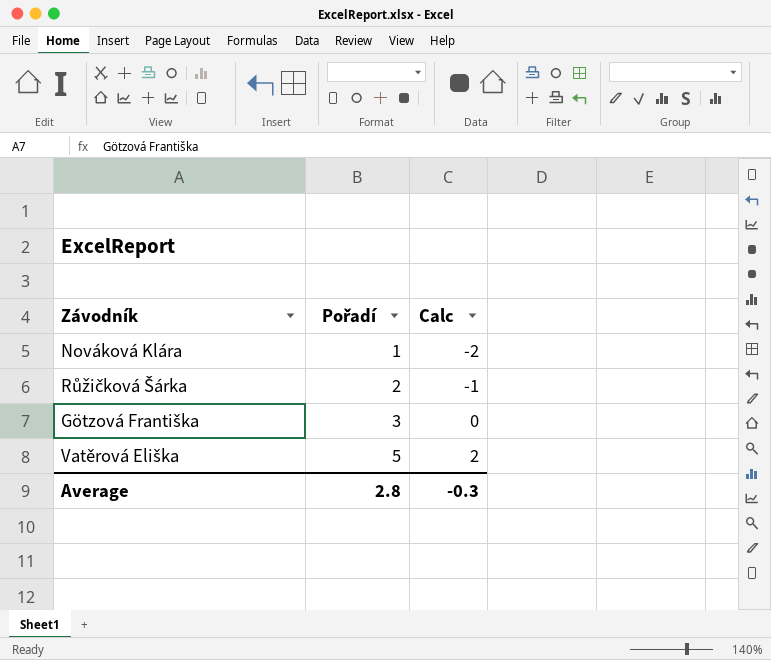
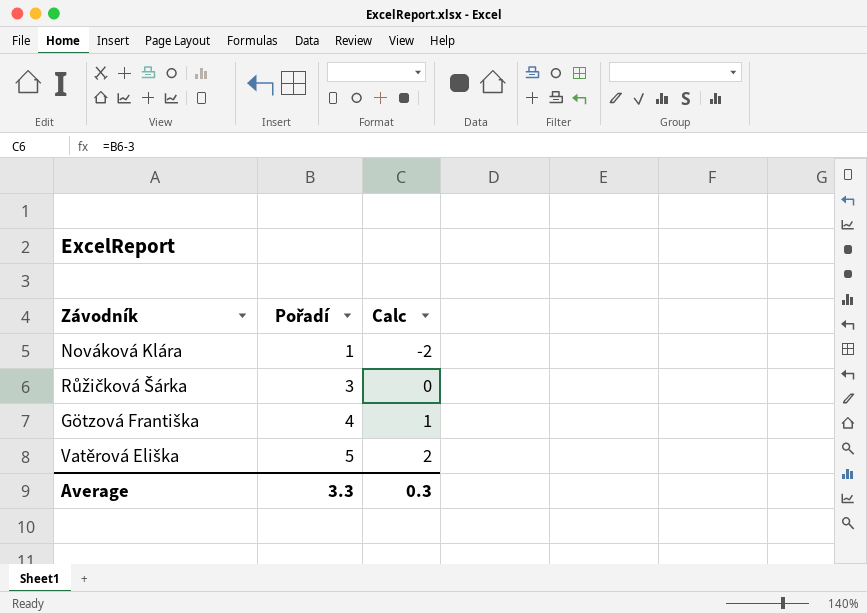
Růžičková Šárka | Pořadí: 2 -> 3
Růžičková Šárka | Calc: -1 -> 0
Götzová Františka | Pořadí: 3 -> 4
Götzová Františka | Calc: 0 -> 1
Average | Pořadí: 2.8 -> 3.3
Average | Calc: -0.3 -> 0.3

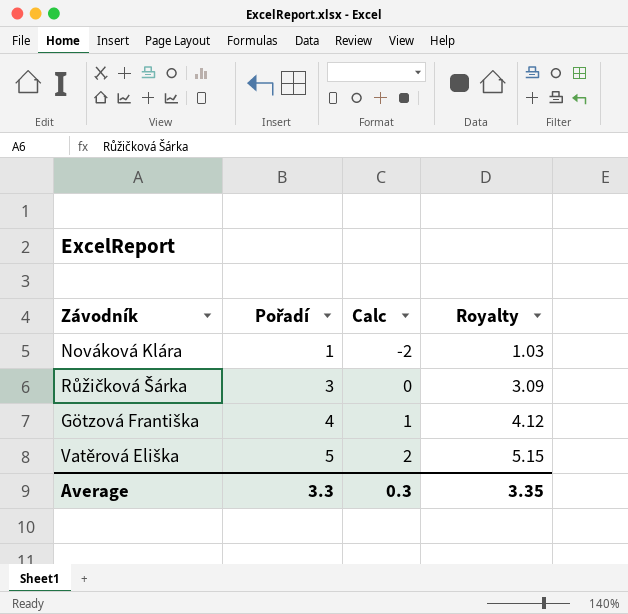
column Royalty | formula: none -> [Pořadí] * 1.03

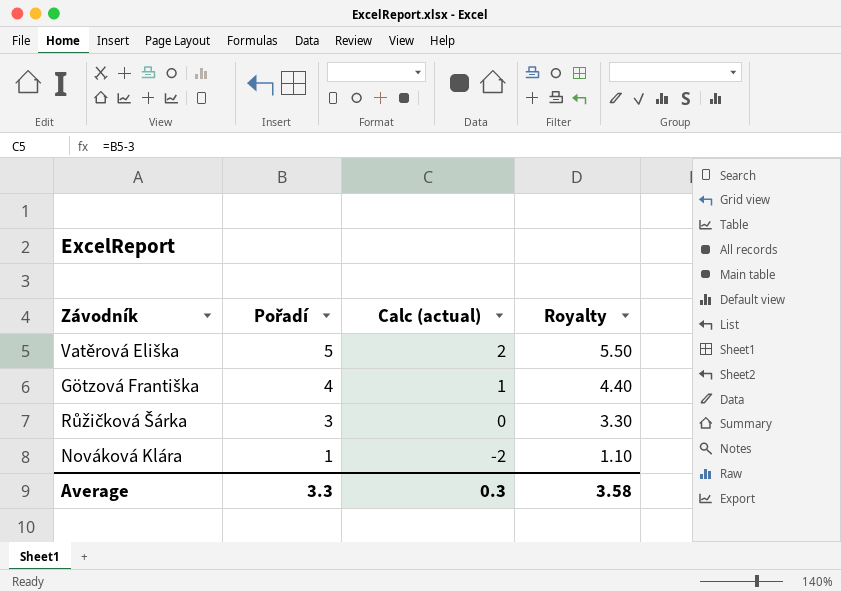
row order: Pořadí ascending -> Pořadí descending
column name: Calc -> Calc (actual)
column Royalty | formula: [Pořadí] * 1.03 -> [Pořadí] * 1.1
Average | Royalty: 3.35 -> 3.58

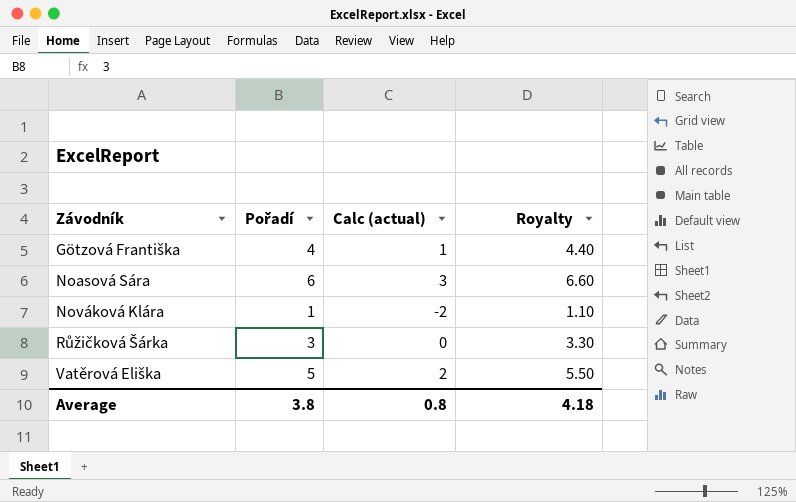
row order: Pořadí descending -> Závodník ascending
row Noasová Sára: none -> 6 | 3 | 6.60
Average | Pořadí: 3.3 -> 3.8
Average | Calc (actual): 0.3 -> 0.8
Average | Royalty: 3.58 -> 4.18

